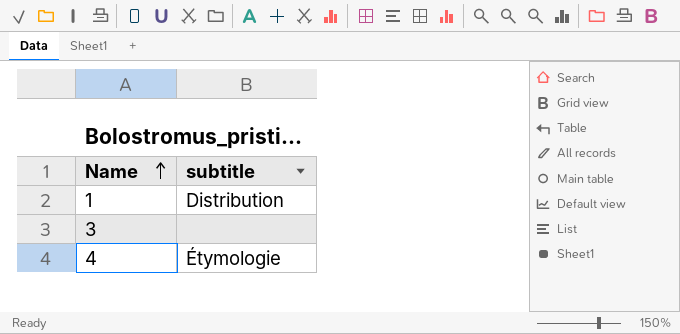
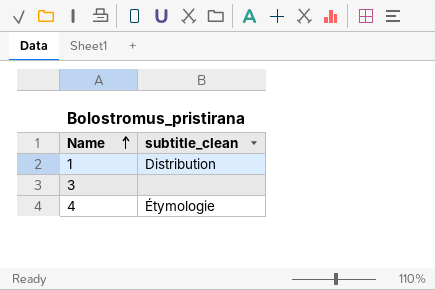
column name: subtitle -> subtitle_clean

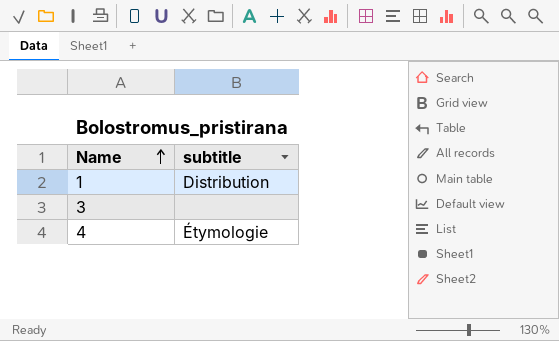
column name: subtitle_clean -> subtitle

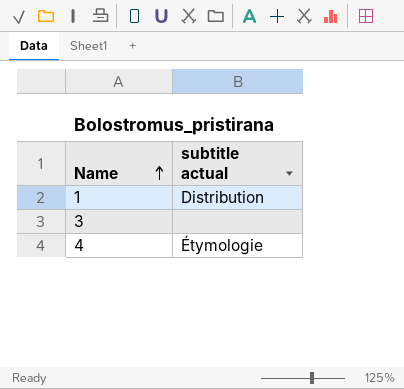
column name: subtitle -> subtitle actual

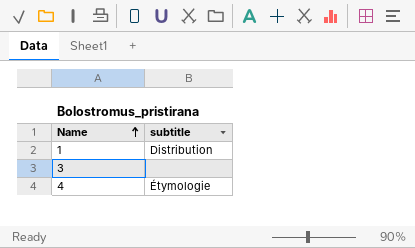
column name: subtitle actual -> subtitle

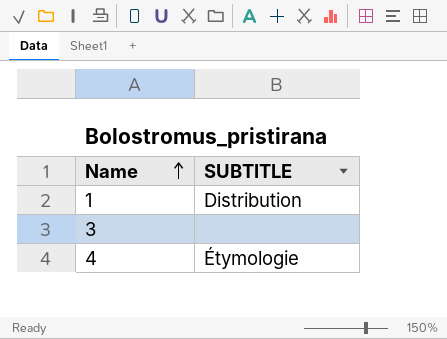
column name: subtitle -> SUBTITLE

